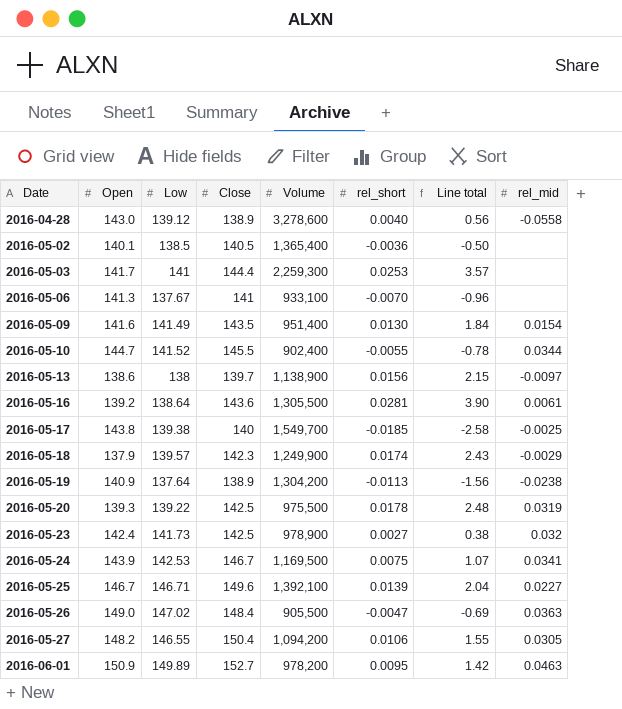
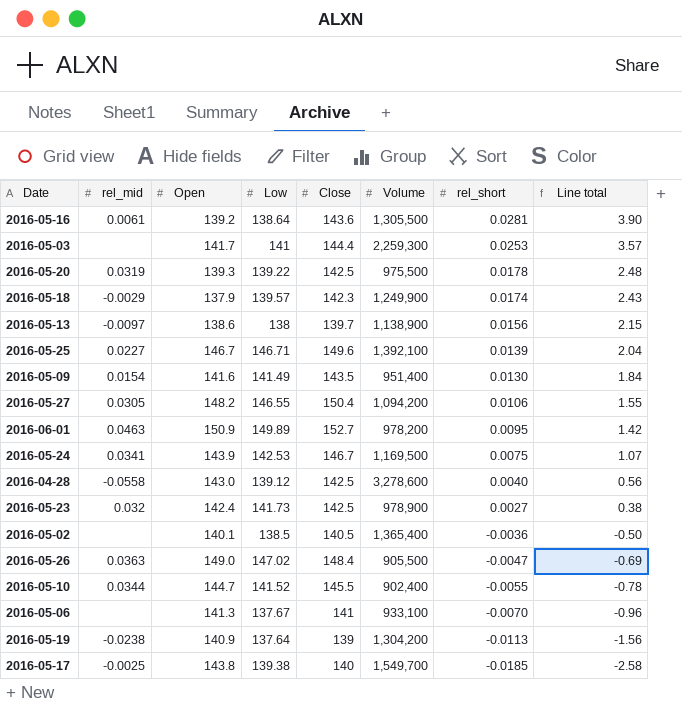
row order: Date ascending -> rel_short descending
column rel_mid | position: 8 -> 2
2016-04-28 | Close: 138.9 -> 142.5
2016-05-19 | Close: 138.9 -> 139

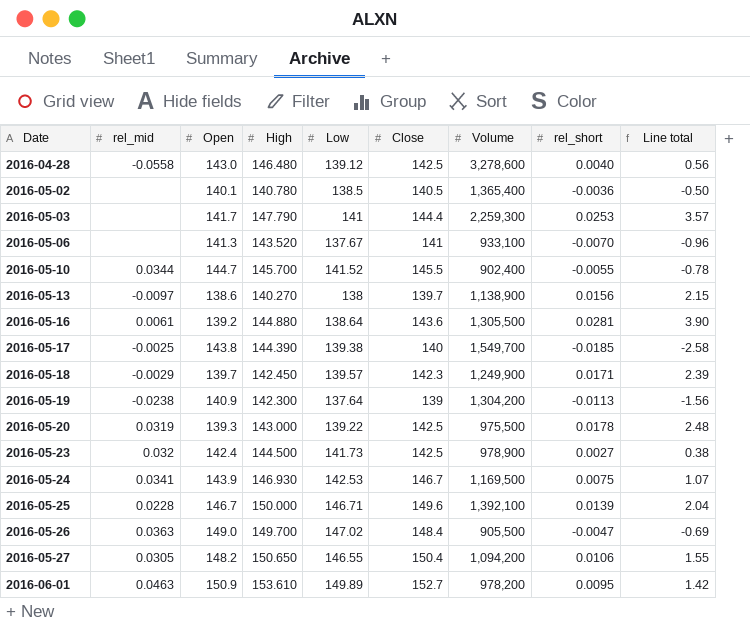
row order: rel_short descending -> Date ascending
column High | position: none -> 4
row 2016-05-09: 0.0154 | 141.6 | 141.49 | 143.5 | 951,400 | 0.0130 | 1.84 -> none
2016-05-18 | Open: 137.9 -> 139.7
2016-05-18 | rel_short: 0.0174 -> 0.0171
2016-05-18 | Line total: 2.43 -> 2.39
2016-05-25 | rel_mid: 0.0227 -> 0.0228

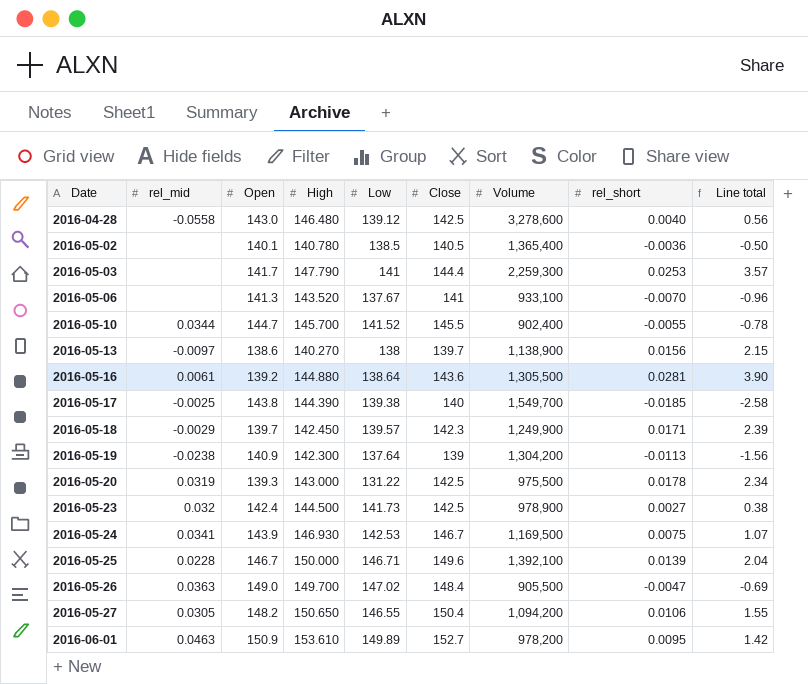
2016-05-20 | Low: 139.22 -> 131.22
2016-05-20 | Line total: 2.48 -> 2.34

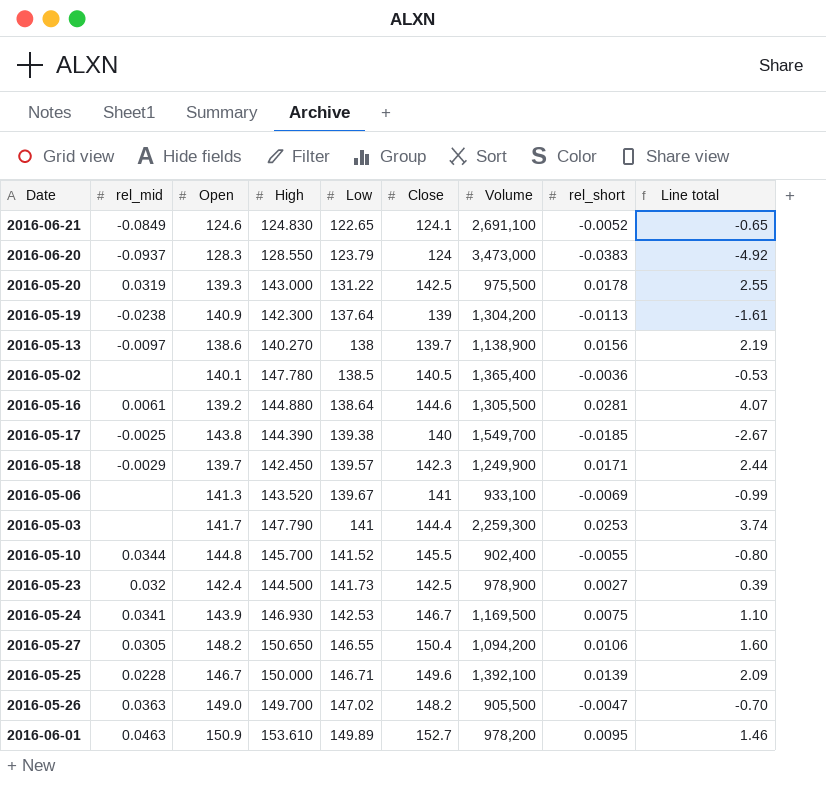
row order: Date ascending -> Low ascending
column Line total | formula: [Low] * [rel_short] -> [High] * [rel_short]
row 2016-04-28: -0.0558 | 143.0 | 146.480 | 139.12 | 142.5 | 3,278,600 | 0.0040 | 0.56 -> none
row 2016-06-21: none -> -0.0849 | 124.6 | 124.830 | 122.65 | 124.1 | 2,691,100 | -0.0052 | -0.65
row 2016-06-20: none -> -0.0937 | 128.3 | 128.550 | 123.79 | 124 | 3,473,000 | -0.0383 | -4.92
2016-05-02 | High: 140.780 -> 147.780
2016-05-16 | Close: 143.6 -> 144.6
2016-05-06 | Low: 137.67 -> 139.67
2016-05-06 | rel_short: -0.0070 -> -0.0069
2016-05-10 | Open: 144.7 -> 144.8
2016-05-26 | Close: 148.4 -> 148.2

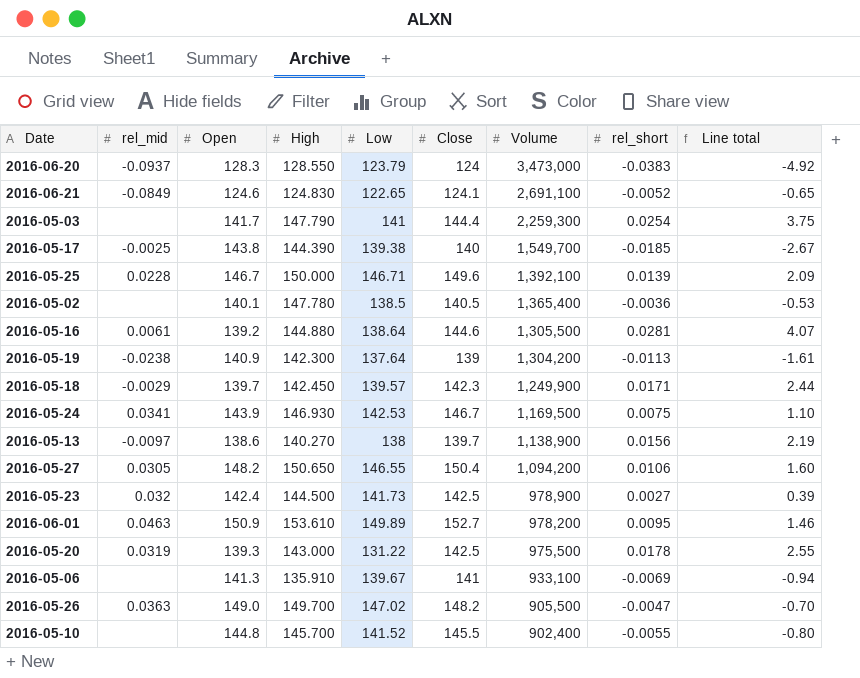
row order: Low ascending -> Volume descending
2016-05-03 | rel_short: 0.0253 -> 0.0254
2016-05-03 | Line total: 3.74 -> 3.75
2016-05-06 | High: 143.520 -> 135.910
2016-05-06 | Line total: -0.99 -> -0.94
2016-05-10 | rel_mid: 0.0344 -> none

